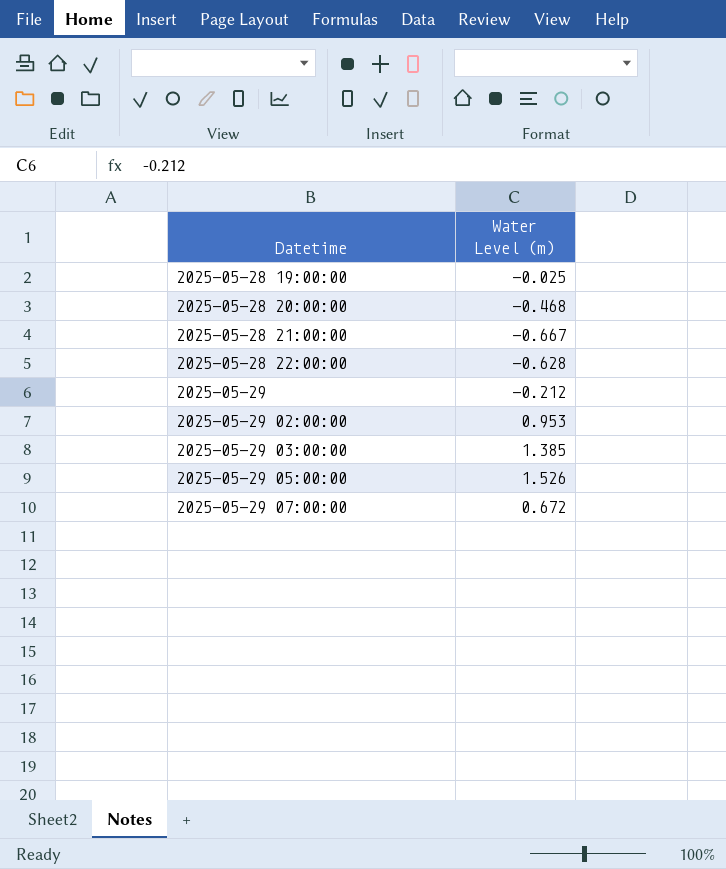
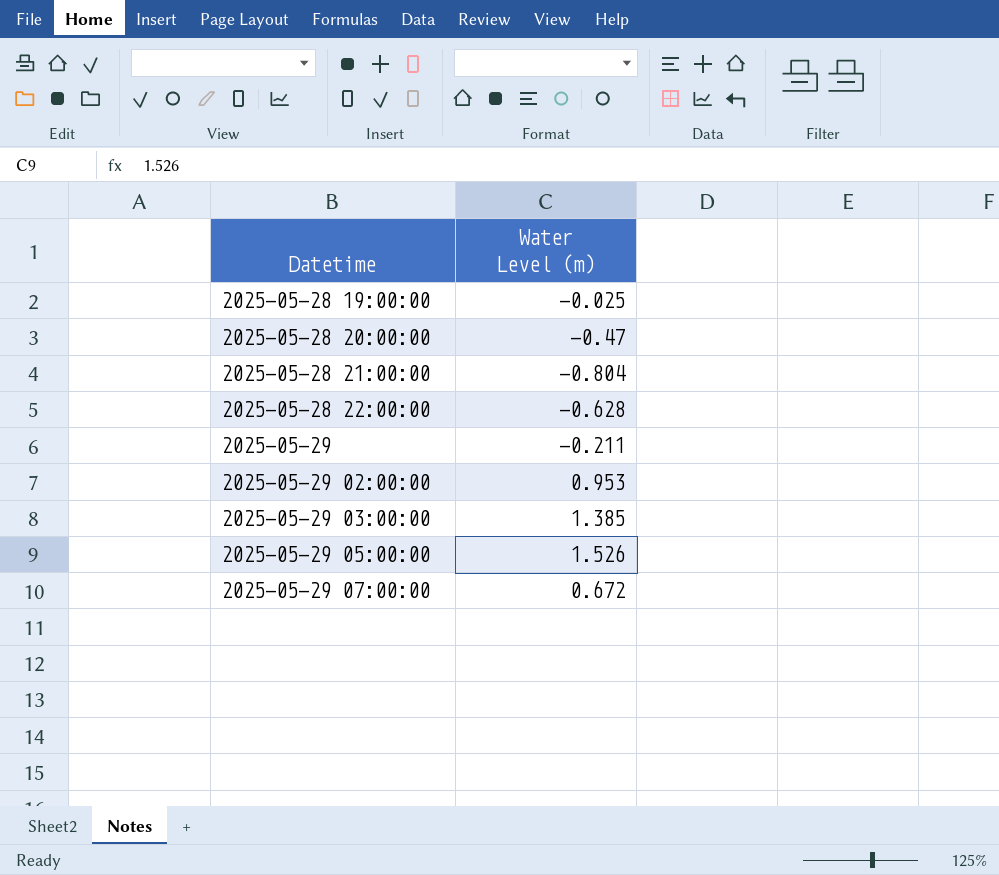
2025-05-28 20:00:00 | Water Level (m): -0.468 -> -0.47
2025-05-28 21:00:00 | Water Level (m): -0.667 -> -0.804
2025-05-29 | Water Level (m): -0.212 -> -0.211

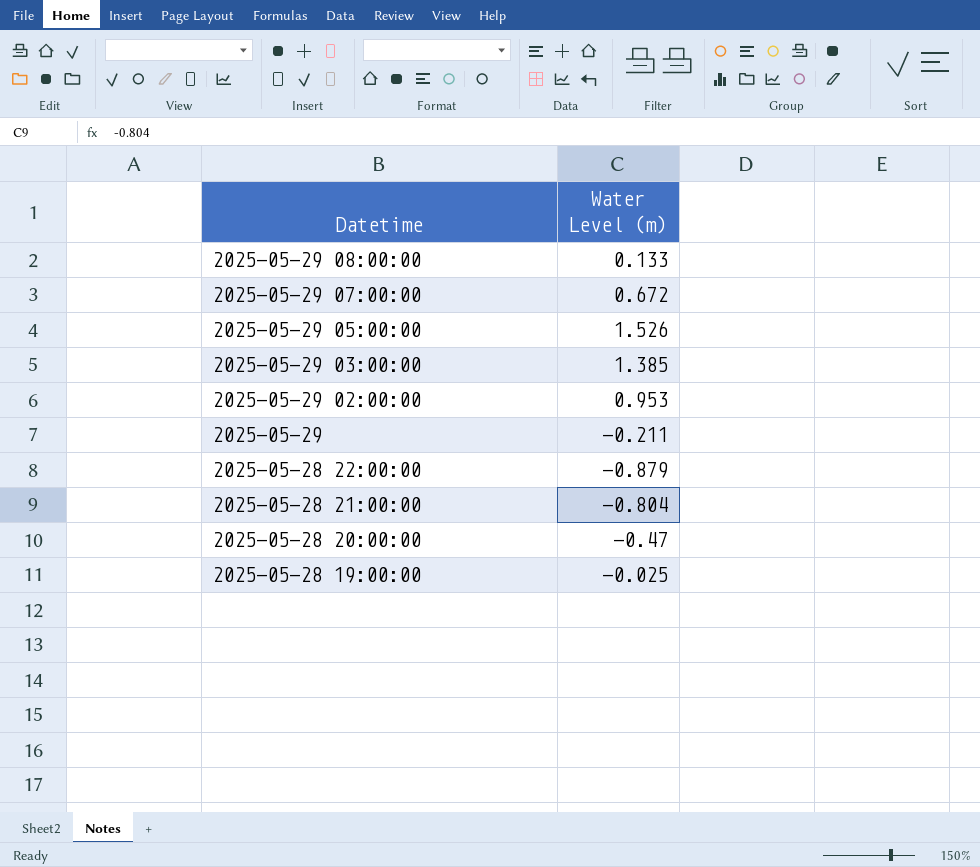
row order: Datetime ascending -> Datetime descending
row 2025-05-29 08:00:00: none -> 0.133
2025-05-28 22:00:00 | Water Level (m): -0.628 -> -0.879

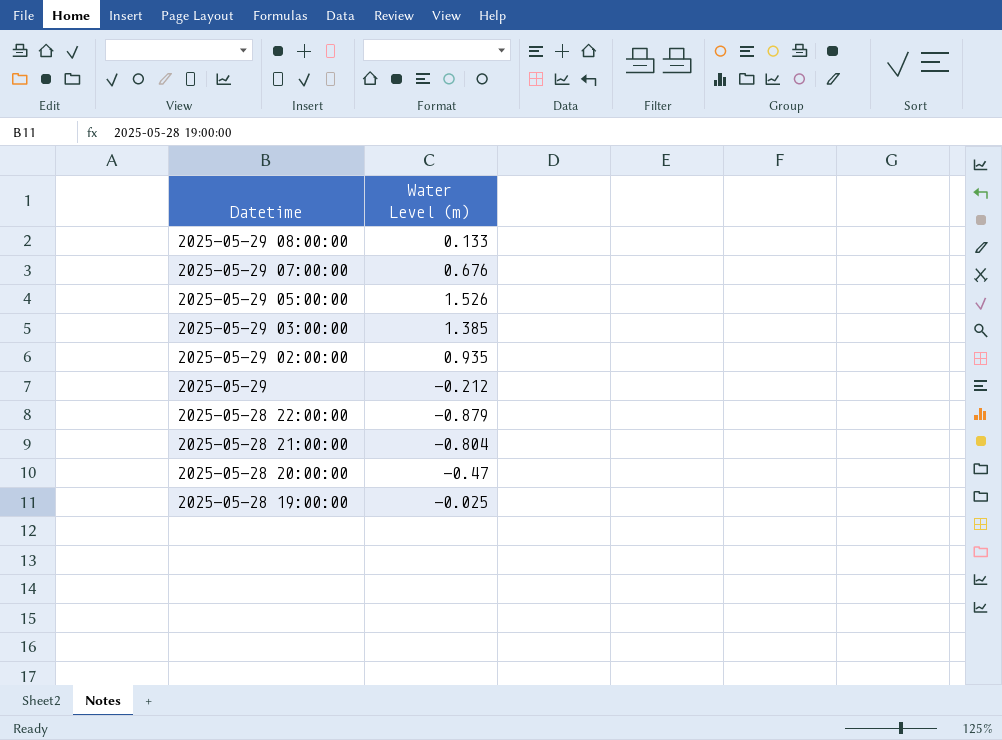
2025-05-29 07:00:00 | Water Level (m): 0.672 -> 0.676
2025-05-29 02:00:00 | Water Level (m): 0.953 -> 0.935
2025-05-29 | Water Level (m): -0.211 -> -0.212

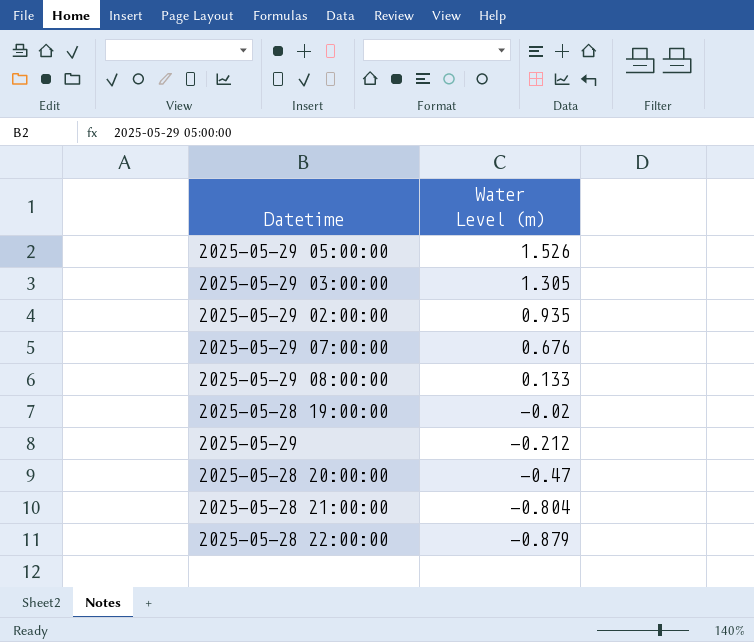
row order: Datetime descending -> Water Level (m) descending
2025-05-29 03:00:00 | Water Level (m): 1.385 -> 1.305
2025-05-28 19:00:00 | Water Level (m): -0.025 -> -0.02

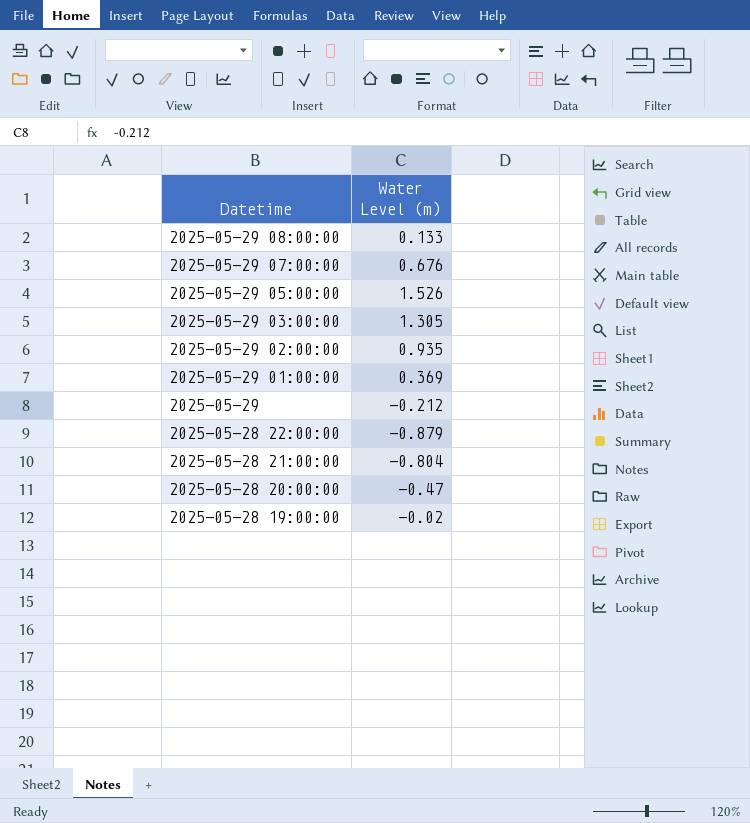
row order: Water Level (m) descending -> Datetime descending
row 2025-05-29 01:00:00: none -> 0.369

